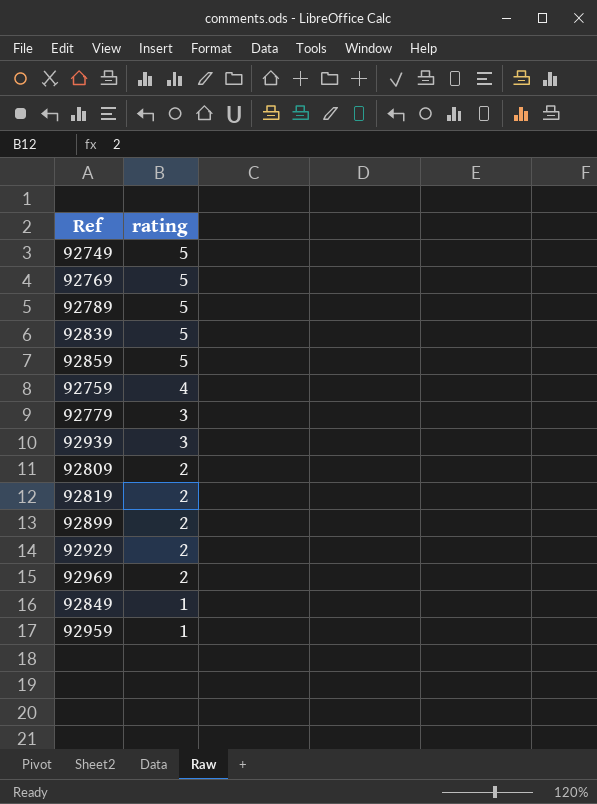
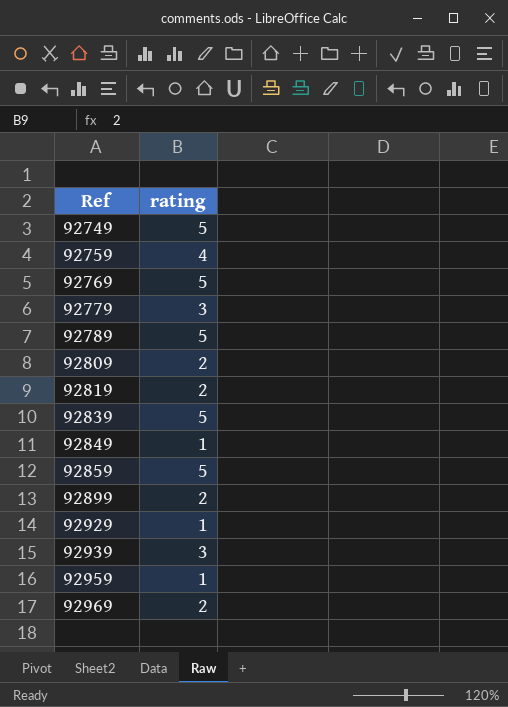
row order: rating descending -> Ref ascending
92929 | rating: 2 -> 1

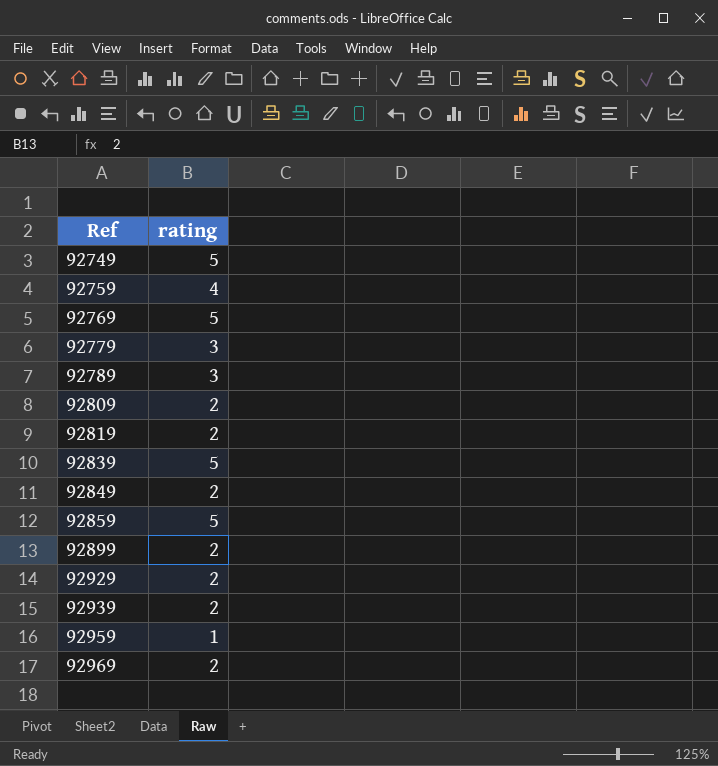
92789 | rating: 5 -> 3
92849 | rating: 1 -> 2
92929 | rating: 1 -> 2
92939 | rating: 3 -> 2

